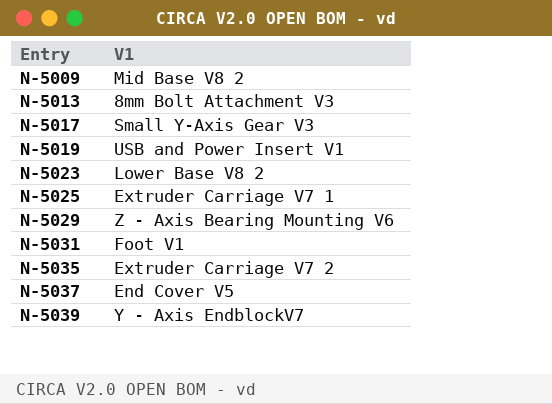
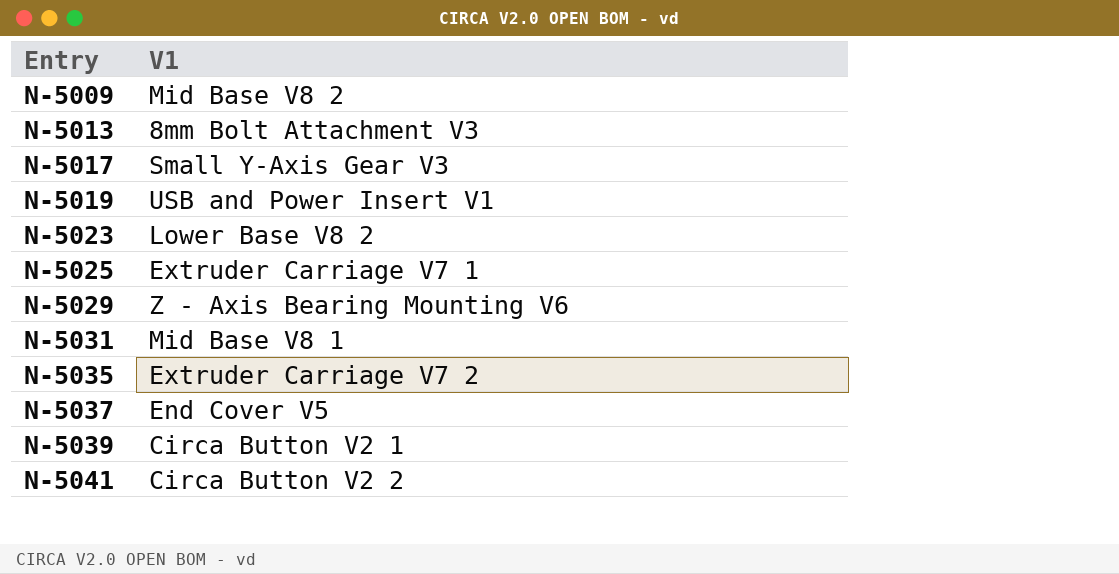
N-5031 | V1: Foot V1 -> Mid Base V8 1
N-5039 | V1: Y - Axis EndblockV7 -> Circa Button V2 1
row N-5041: none -> Circa Button V2 2

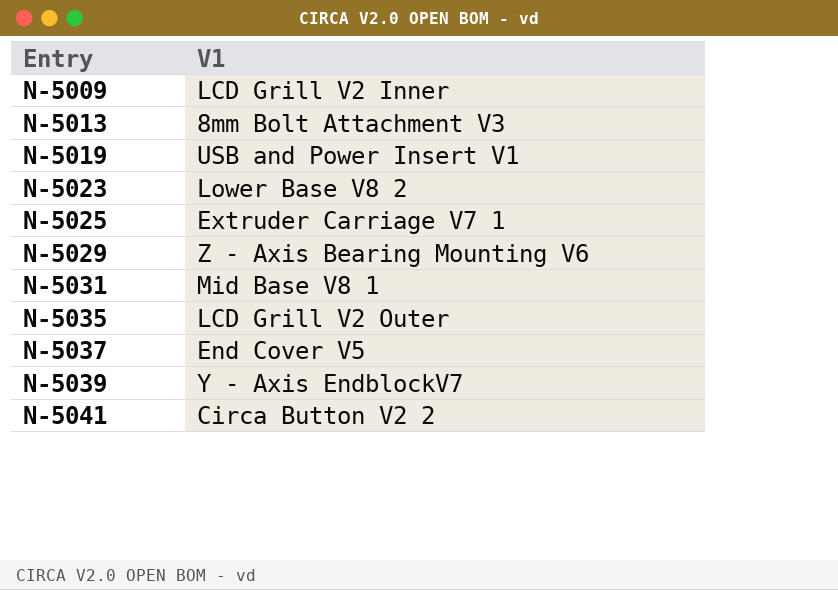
row N-5017: Small Y-Axis Gear V3 -> none
N-5009 | V1: Mid Base V8 2 -> LCD Grill V2 Inner
N-5035 | V1: Extruder Carriage V7 2 -> LCD Grill V2 Outer
N-5039 | V1: Circa Button V2 1 -> Y - Axis EndblockV7

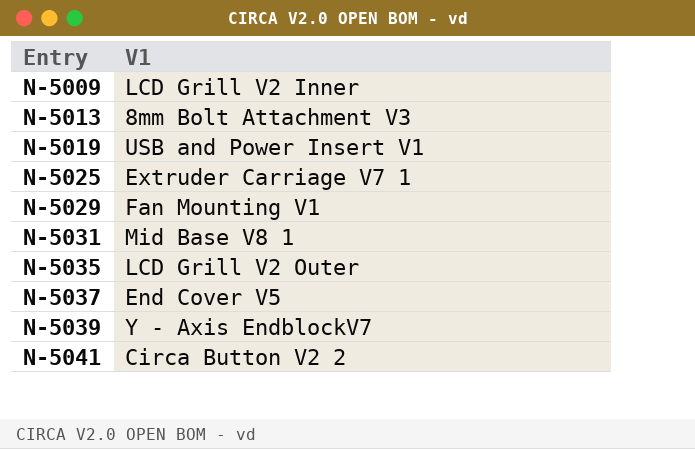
row N-5023: Lower Base V8 2 -> none
N-5029 | V1: Z - Axis Bearing Mounting V6 -> Fan Mounting V1

